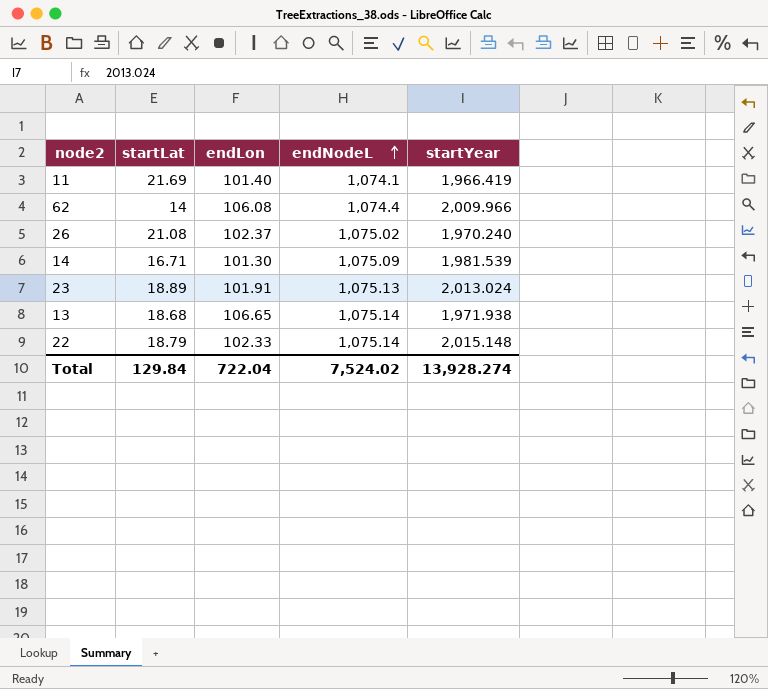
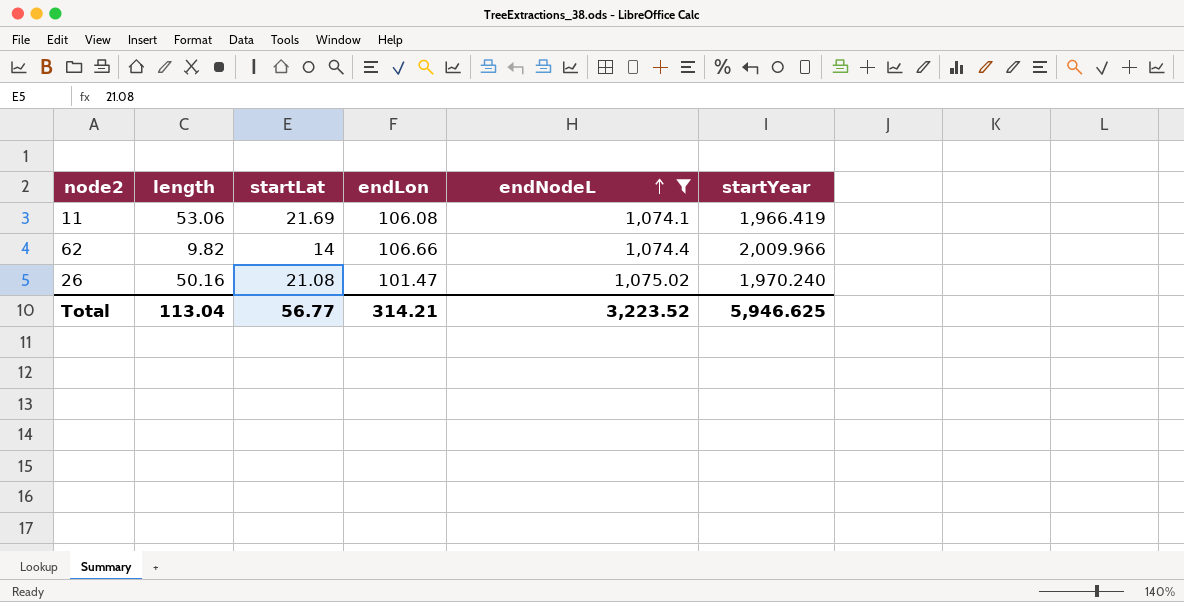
filter: none -> endNodeL <= 1,075.02
column length | position: none -> 2
11 | endLon: 101.40 -> 106.08
62 | endLon: 106.08 -> 106.66
26 | endLon: 102.37 -> 101.47
Total | startLat: 129.84 -> 56.77
Total | endLon: 722.04 -> 314.21
Total | endNodeL: 7,524.02 -> 3,223.52
Total | startYear: 13,928.274 -> 5,946.625

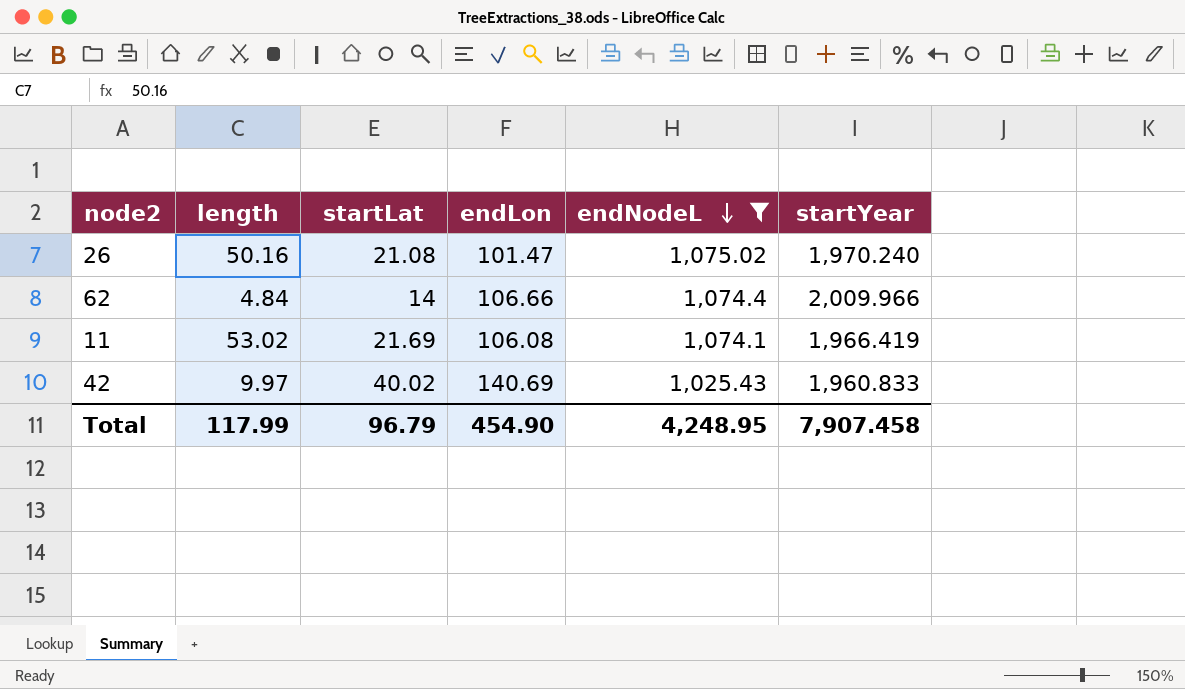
row order: endNodeL ascending -> endNodeL descending
62 | length: 9.82 -> 4.84
11 | length: 53.06 -> 53.02
row 42: none -> 9.97 | 40.02 | 140.69 | 1,025.43 | 1,960.833
Total | length: 113.04 -> 117.99
Total | startLat: 56.77 -> 96.79
Total | endLon: 314.21 -> 454.90
Total | endNodeL: 3,223.52 -> 4,248.95
Total | startYear: 5,946.625 -> 7,907.458

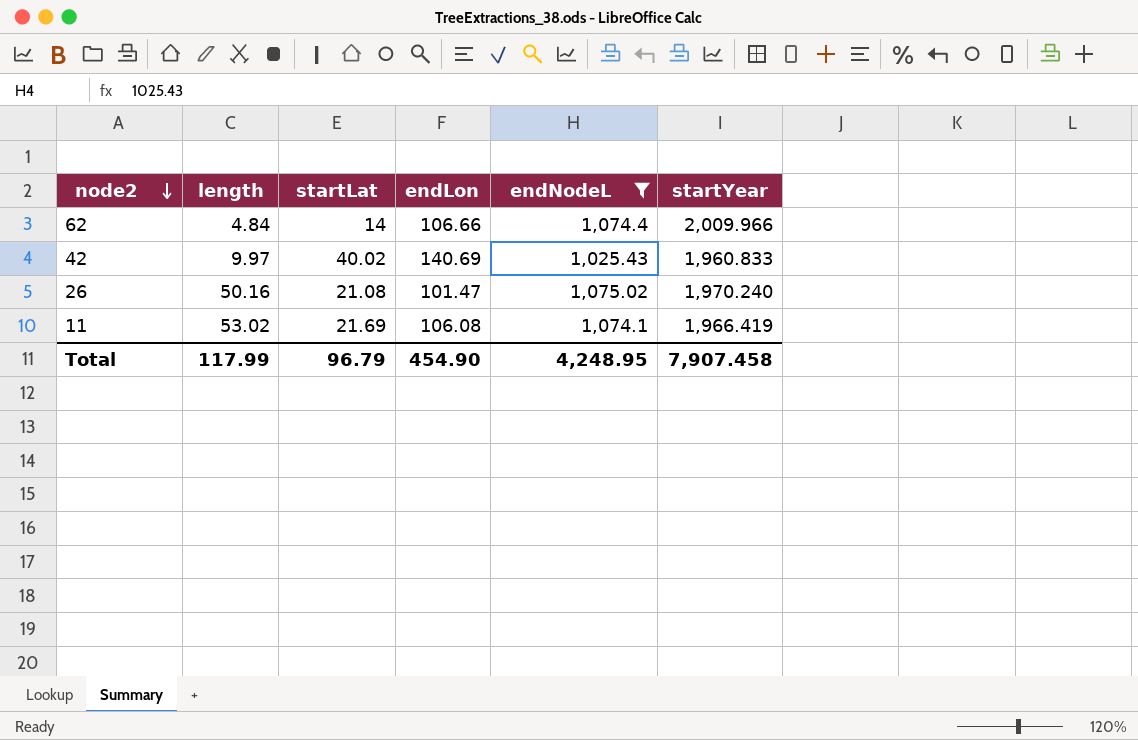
row order: endNodeL descending -> node2 descending

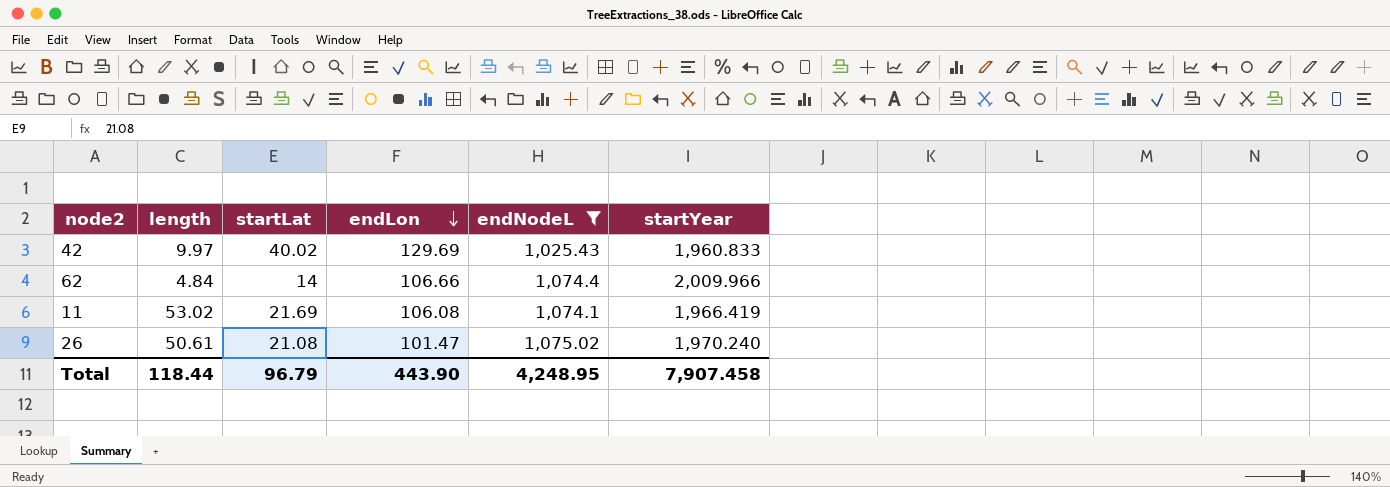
row order: node2 descending -> endLon descending
42 | endLon: 140.69 -> 129.69
26 | length: 50.16 -> 50.61
Total | length: 117.99 -> 118.44
Total | endLon: 454.90 -> 443.90

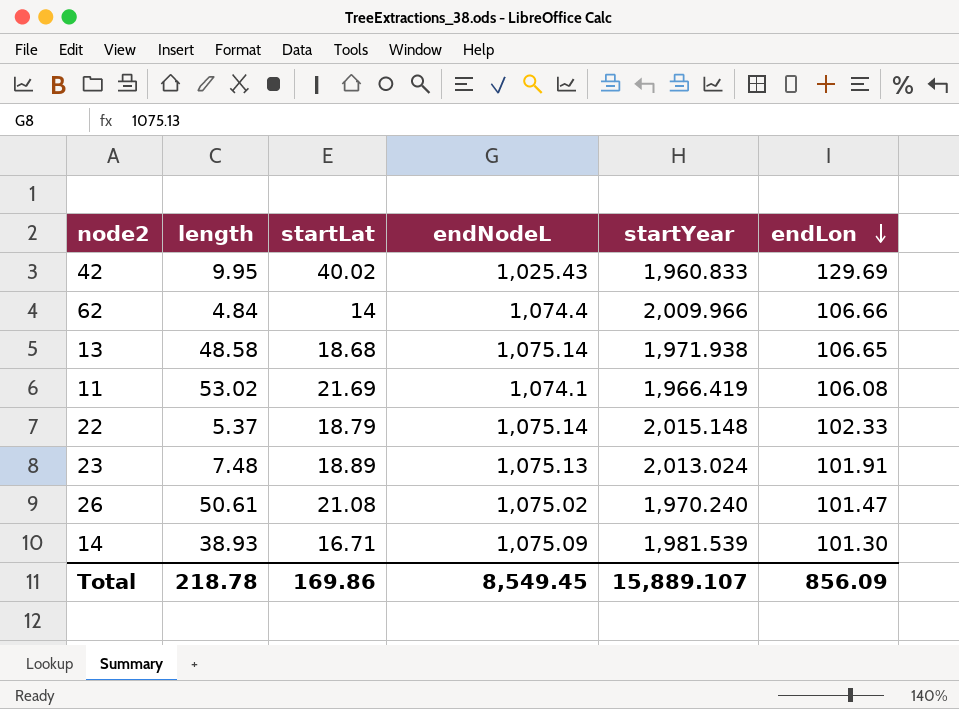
filter: endNodeL <= 1,075.02 -> none
column endLon | position: 4 -> 6
42 | length: 9.97 -> 9.95
Total | length: 118.44 -> 218.78
Total | startLat: 96.79 -> 169.86
Total | endNodeL: 4,248.95 -> 8,549.45
Total | startYear: 7,907.458 -> 15,889.107
Total | endLon: 443.90 -> 856.09

